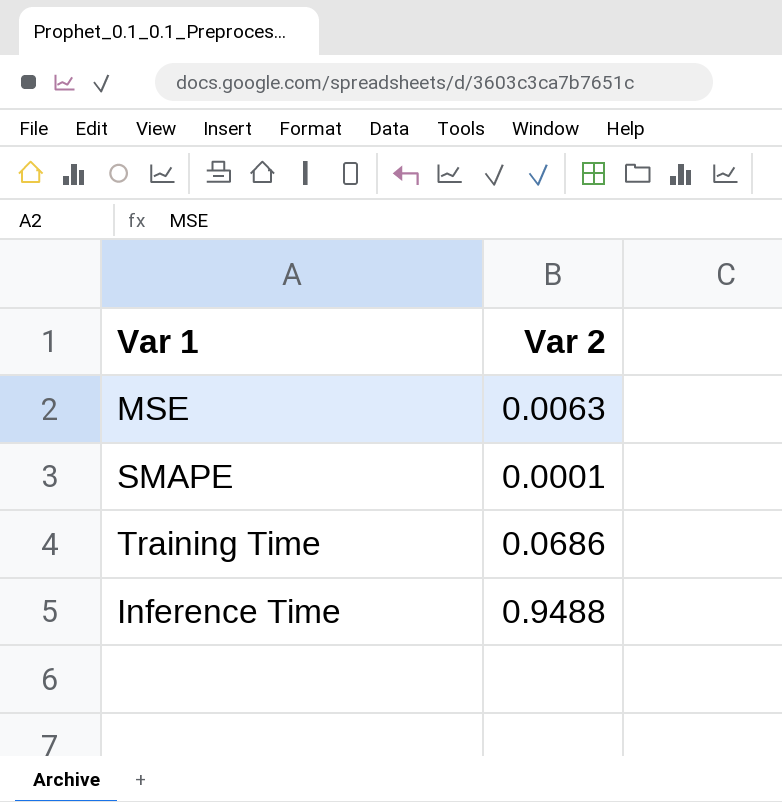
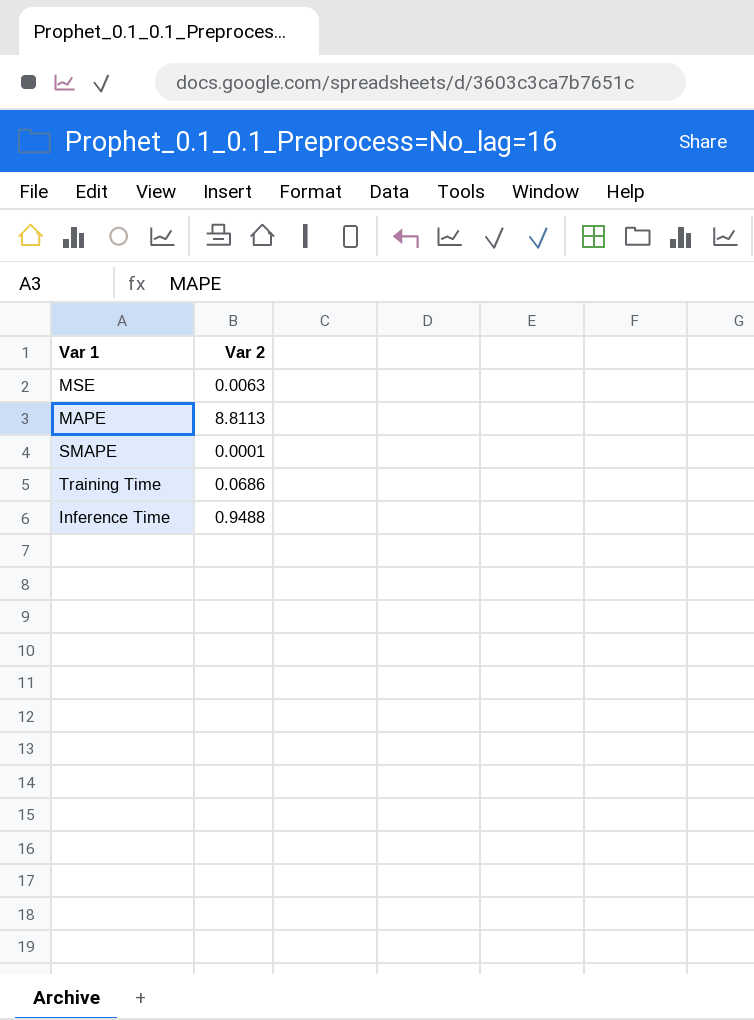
row MAPE: none -> 8.8113

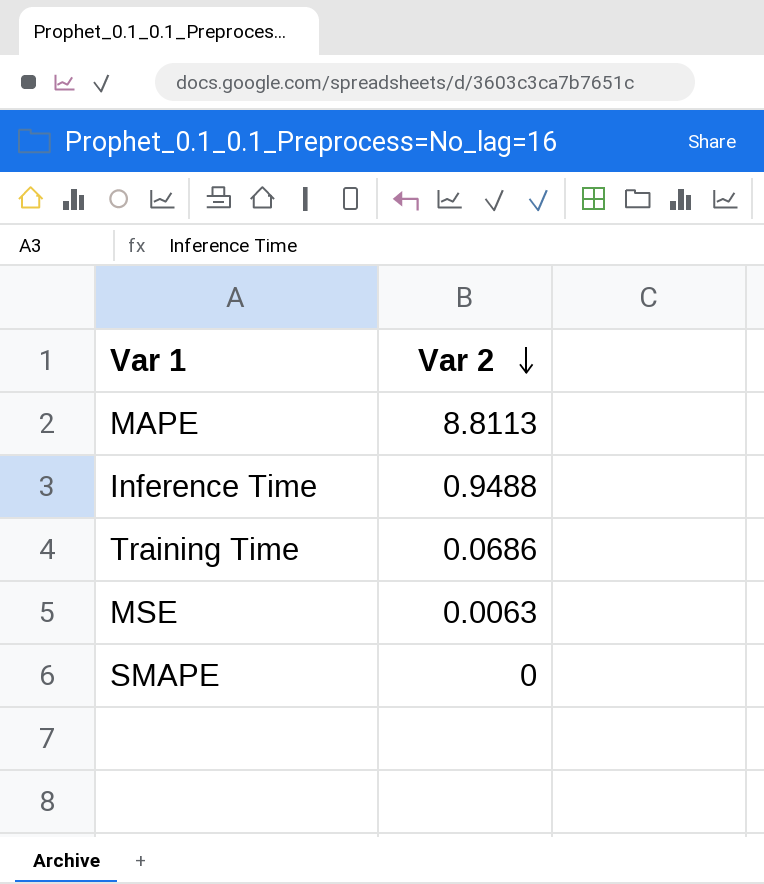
row order: none -> Var 2 descending
SMAPE | Var 2: 0.0001 -> 0

